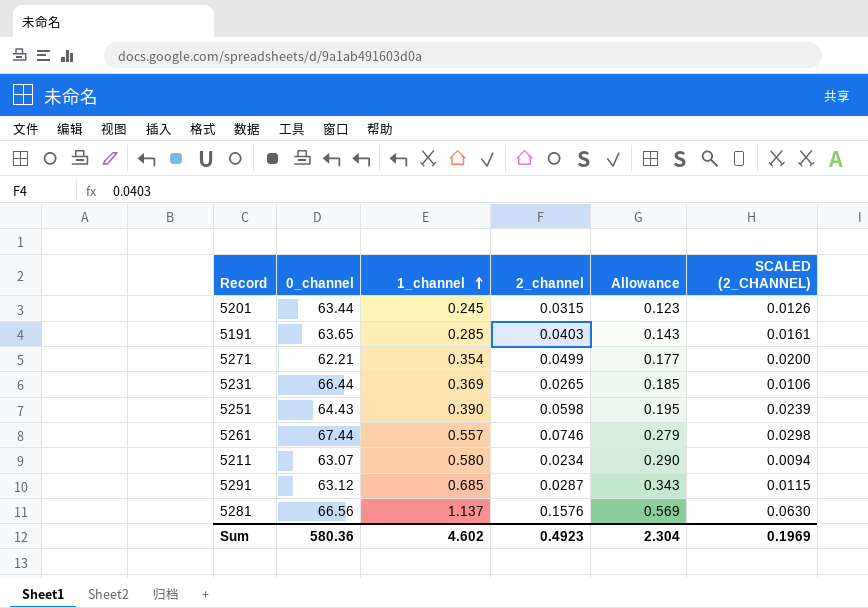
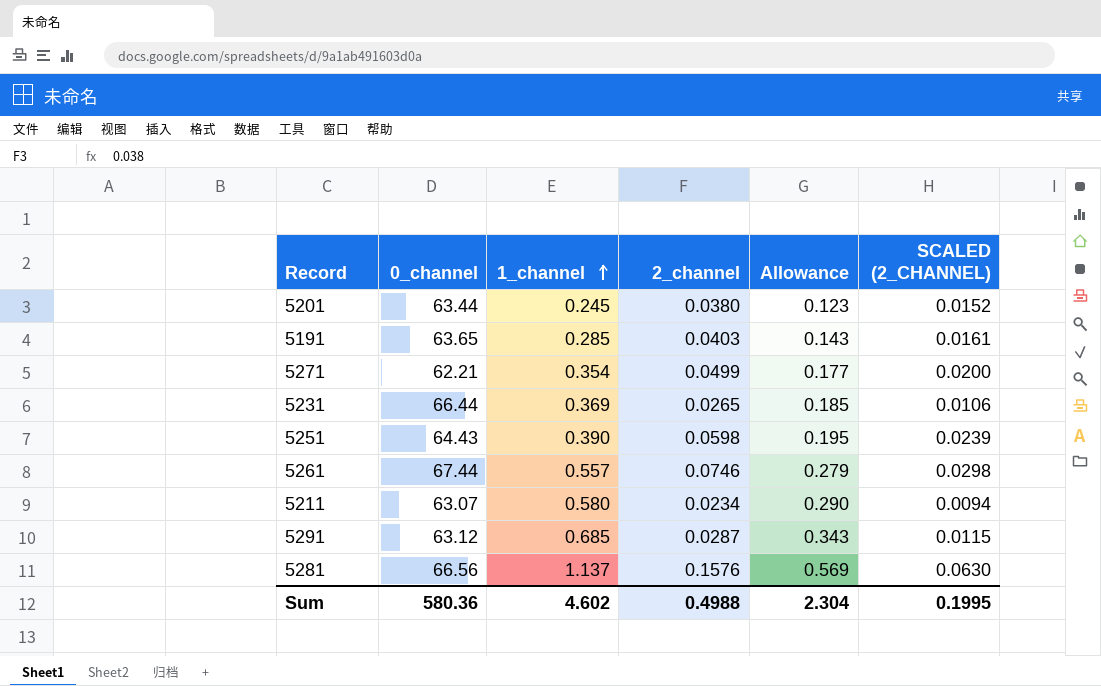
5201 | 2_channel: 0.0315 -> 0.0380
5201 | SCALED (2_CHANNEL): 0.0126 -> 0.0152
Sum | 2_channel: 0.4923 -> 0.4988
Sum | SCALED (2_CHANNEL): 0.1969 -> 0.1995

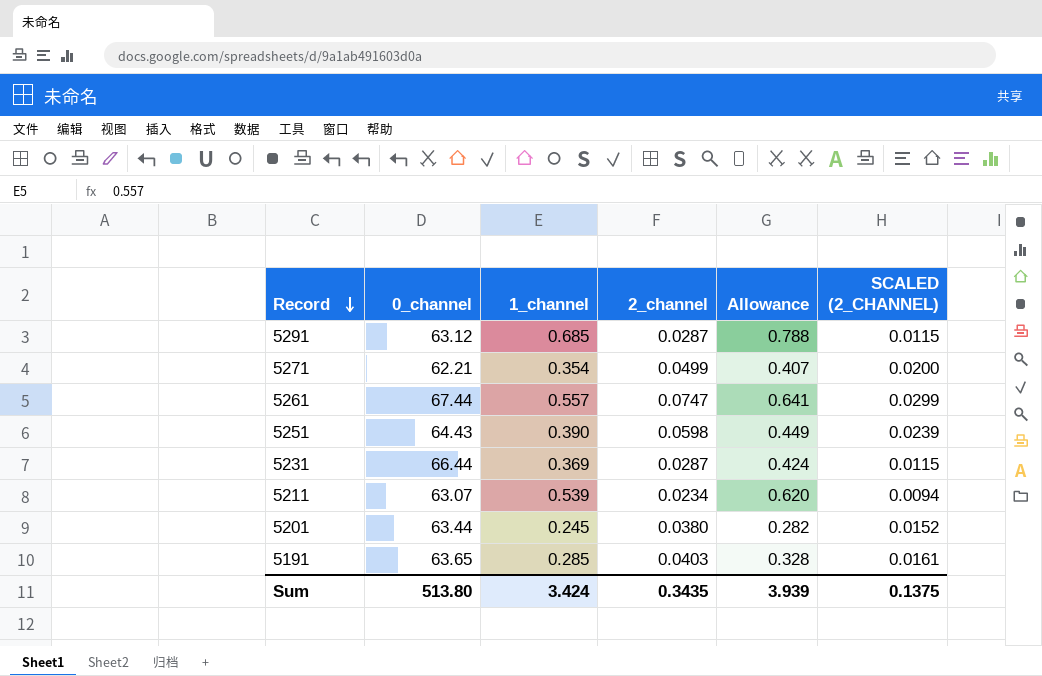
row order: 1_channel ascending -> Record descending
column Allowance | formula: [1_channel] * 0.5 -> [1_channel] * 1.15
row 5281: 66.56 | 1.137 | 0.1576 | 0.569 | 0.0630 -> none
5261 | 2_channel: 0.0746 -> 0.0747
5261 | SCALED (2_CHANNEL): 0.0298 -> 0.0299
5231 | 2_channel: 0.0265 -> 0.0287
5231 | SCALED (2_CHANNEL): 0.0106 -> 0.0115
5211 | 1_channel: 0.580 -> 0.539
Sum | 0_channel: 580.36 -> 513.80
Sum | 1_channel: 4.602 -> 3.424
Sum | 2_channel: 0.4988 -> 0.3435
Sum | Allowance: 2.304 -> 3.939
Sum | SCALED (2_CHANNEL): 0.1995 -> 0.1375

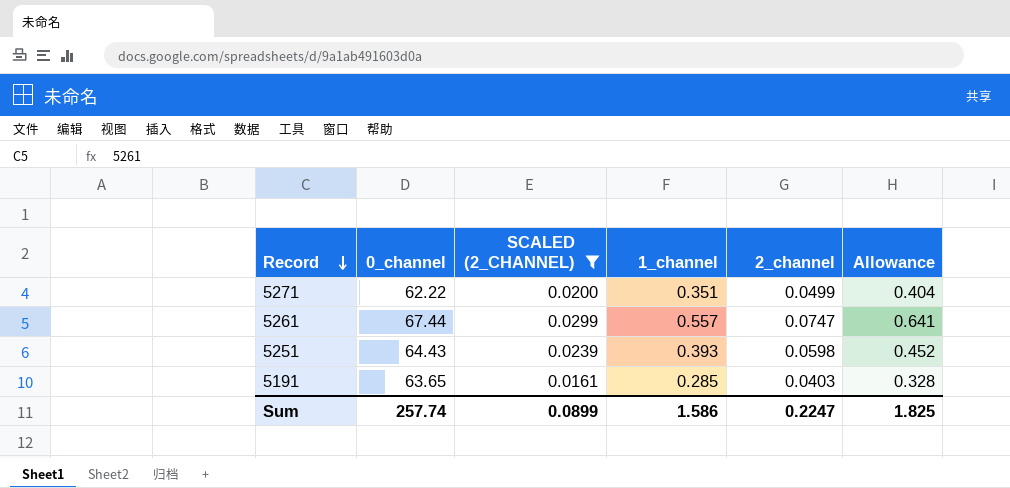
filter: none -> SCALED (2_CHANNEL) >= 0.0161
column SCALED (2_CHANNEL) | position: 6 -> 3
5271 | 0_channel: 62.21 -> 62.22
5271 | 1_channel: 0.354 -> 0.351
5271 | Allowance: 0.407 -> 0.404
5251 | 1_channel: 0.390 -> 0.393
5251 | Allowance: 0.449 -> 0.452
Sum | 0_channel: 513.80 -> 257.74
Sum | SCALED (2_CHANNEL): 0.1375 -> 0.0899
Sum | 1_channel: 3.424 -> 1.586
Sum | 2_channel: 0.3435 -> 0.2247
Sum | Allowance: 3.939 -> 1.825

